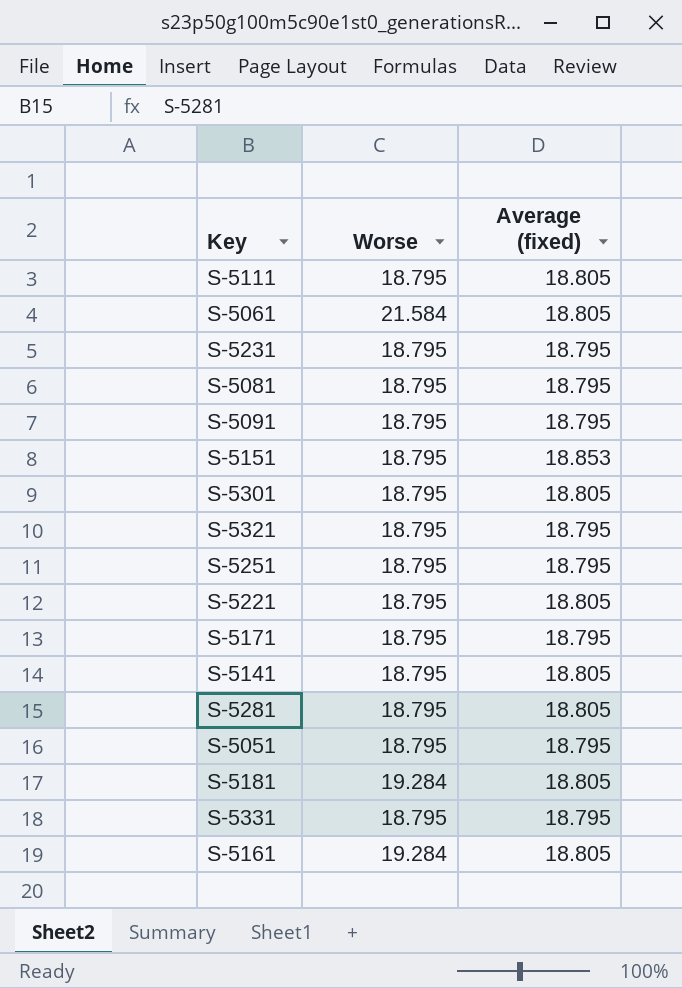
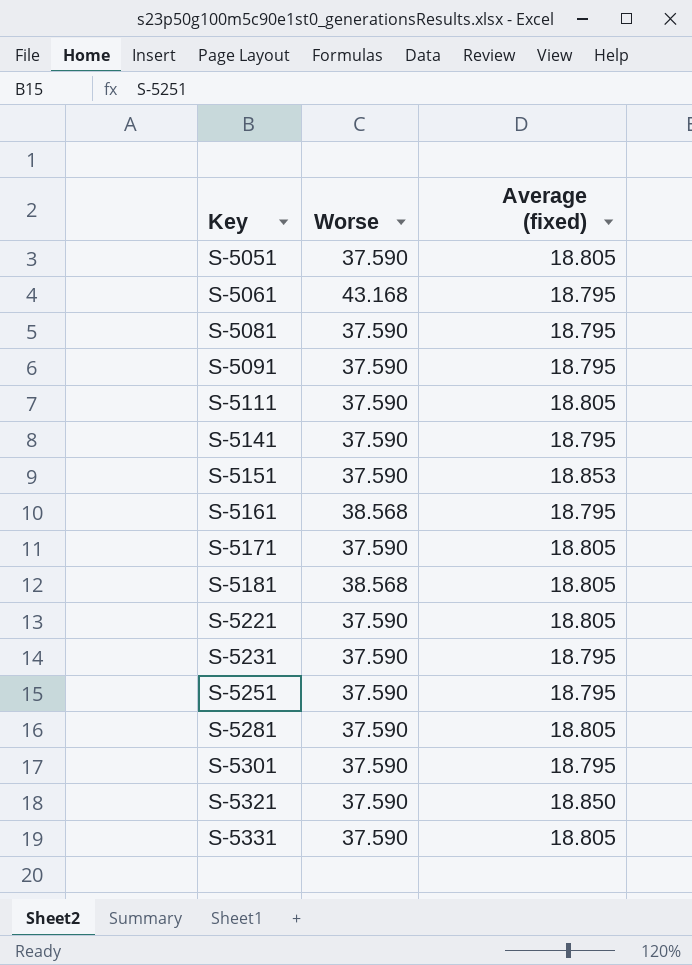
row order: none -> Key ascending
S-5051 | Worse: 18.795 -> 37.590
S-5051 | Average (fixed): 18.795 -> 18.805
S-5061 | Worse: 21.584 -> 43.168
S-5061 | Average (fixed): 18.805 -> 18.795
S-5081 | Worse: 18.795 -> 37.590
S-5091 | Worse: 18.795 -> 37.590
S-5111 | Worse: 18.795 -> 37.590
S-5141 | Worse: 18.795 -> 37.590
S-5141 | Average (fixed): 18.805 -> 18.795
S-5151 | Worse: 18.795 -> 37.590
S-5161 | Worse: 19.284 -> 38.568
S-5161 | Average (fixed): 18.805 -> 18.795
S-5171 | Worse: 18.795 -> 37.590
S-5171 | Average (fixed): 18.795 -> 18.805
S-5181 | Worse: 19.284 -> 38.568
S-5221 | Worse: 18.795 -> 37.590
S-5231 | Worse: 18.795 -> 37.590
S-5251 | Worse: 18.795 -> 37.590
S-5281 | Worse: 18.795 -> 37.590
S-5301 | Worse: 18.795 -> 37.590
S-5301 | Average (fixed): 18.805 -> 18.795
S-5321 | Worse: 18.795 -> 37.590
S-5321 | Average (fixed): 18.795 -> 18.850
S-5331 | Worse: 18.795 -> 37.590
S-5331 | Average (fixed): 18.795 -> 18.805

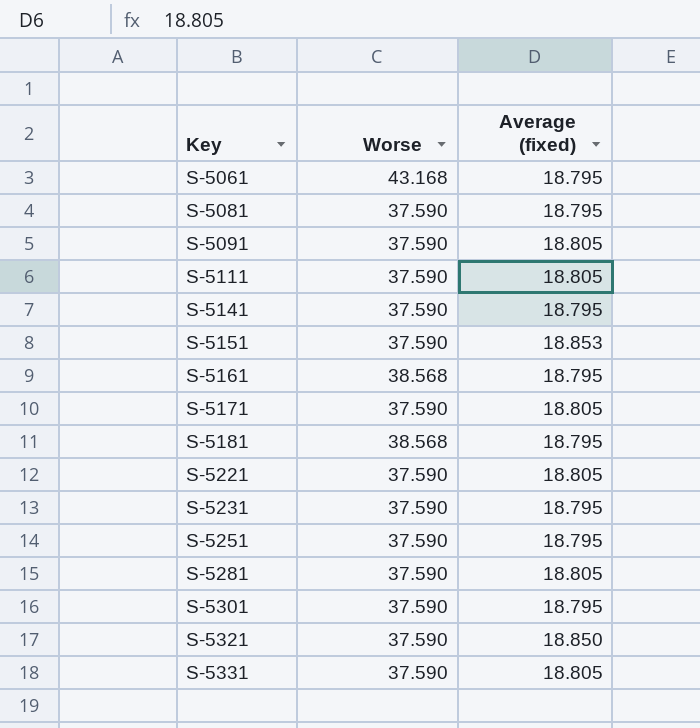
row S-5051: 37.590 | 18.805 -> none
S-5091 | Average (fixed): 18.795 -> 18.805
S-5181 | Average (fixed): 18.805 -> 18.795

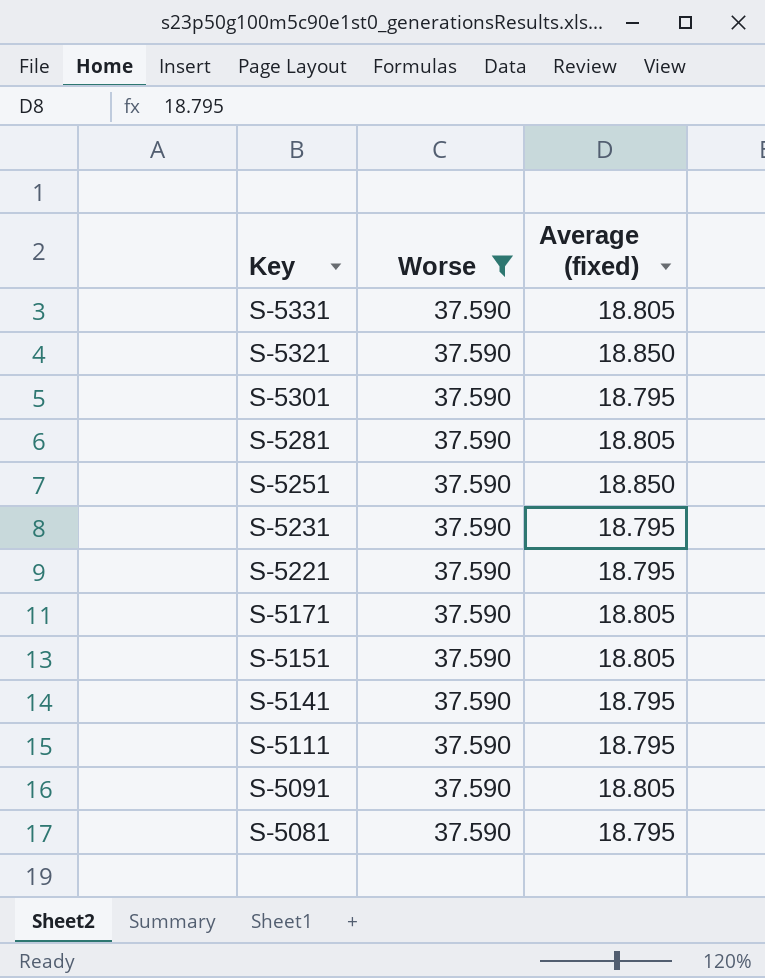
filter: none -> Worse = 37.590
row order: Key ascending -> Key descending
S-5251 | Average (fixed): 18.795 -> 18.850
S-5221 | Average (fixed): 18.805 -> 18.795
S-5151 | Average (fixed): 18.853 -> 18.805
S-5111 | Average (fixed): 18.805 -> 18.795

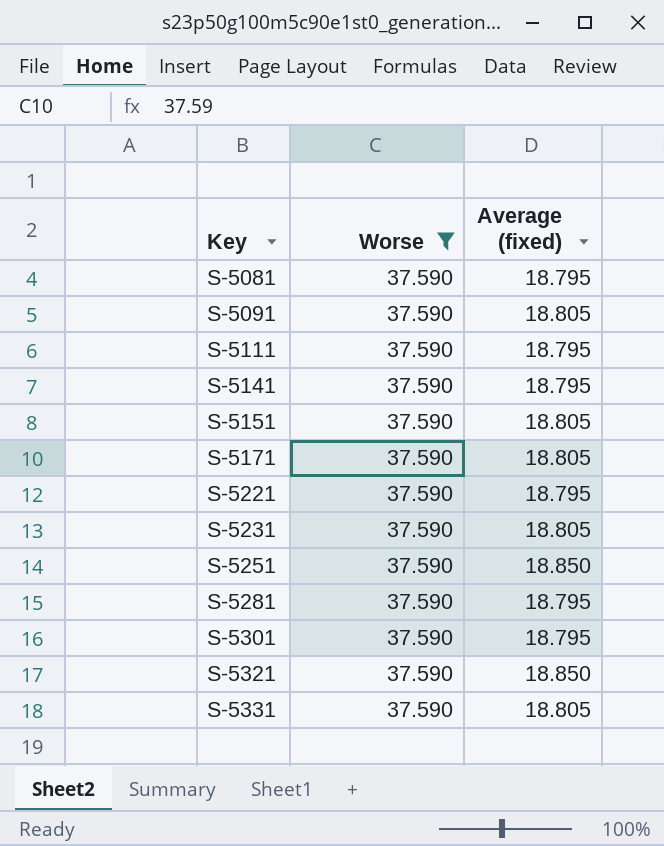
row order: Key descending -> Key ascending
S-5231 | Average (fixed): 18.795 -> 18.805
S-5281 | Average (fixed): 18.805 -> 18.795

